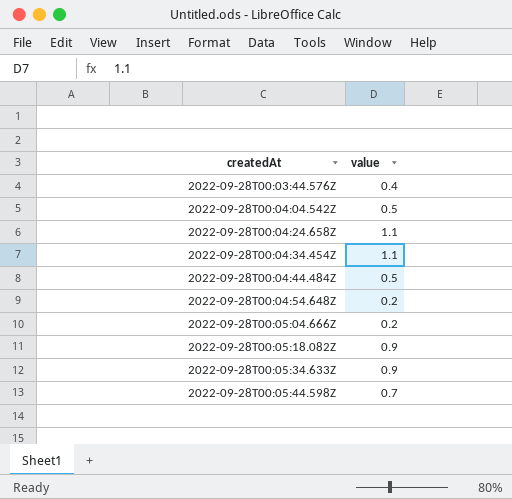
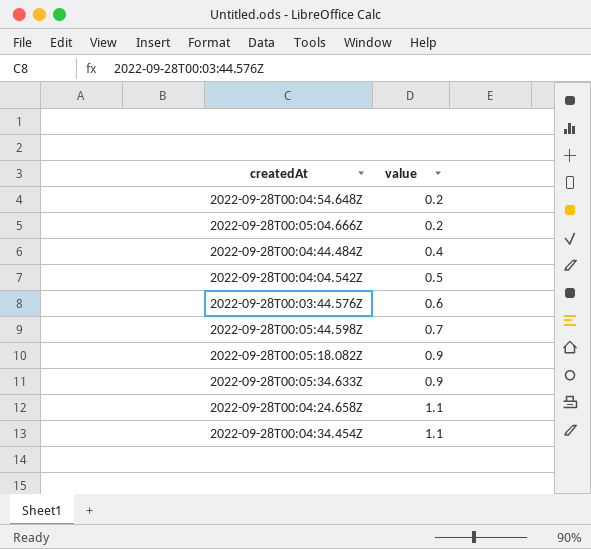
row order: createdAt ascending -> value ascending
2022-09-28T00:04:44.484Z | value: 0.5 -> 0.4
2022-09-28T00:03:44.576Z | value: 0.4 -> 0.6

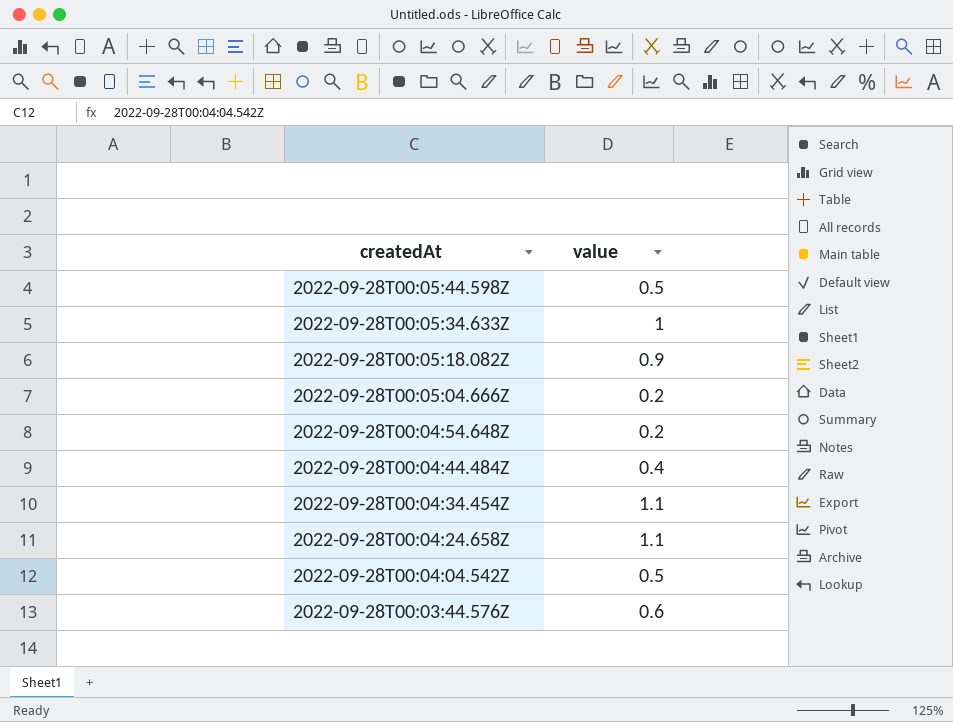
row order: value ascending -> createdAt descending
2022-09-28T00:05:44.598Z | value: 0.7 -> 0.5
2022-09-28T00:05:34.633Z | value: 0.9 -> 1

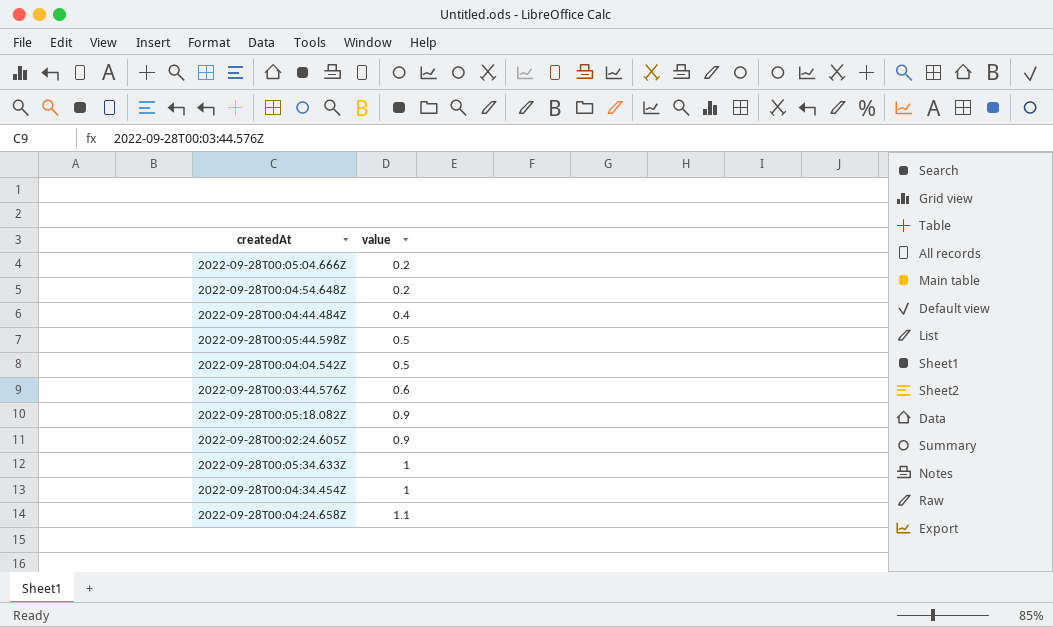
row order: createdAt descending -> value ascending
row 2022-09-28T00:02:24.605Z: none -> 0.9
2022-09-28T00:04:34.454Z | value: 1.1 -> 1

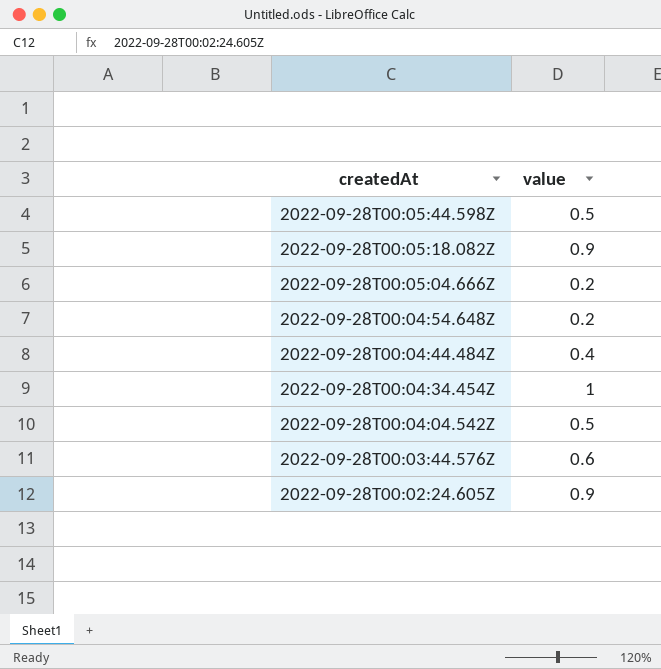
row order: value ascending -> createdAt descending
row 2022-09-28T00:05:34.633Z: 1 -> none
row 2022-09-28T00:04:24.658Z: 1.1 -> none

